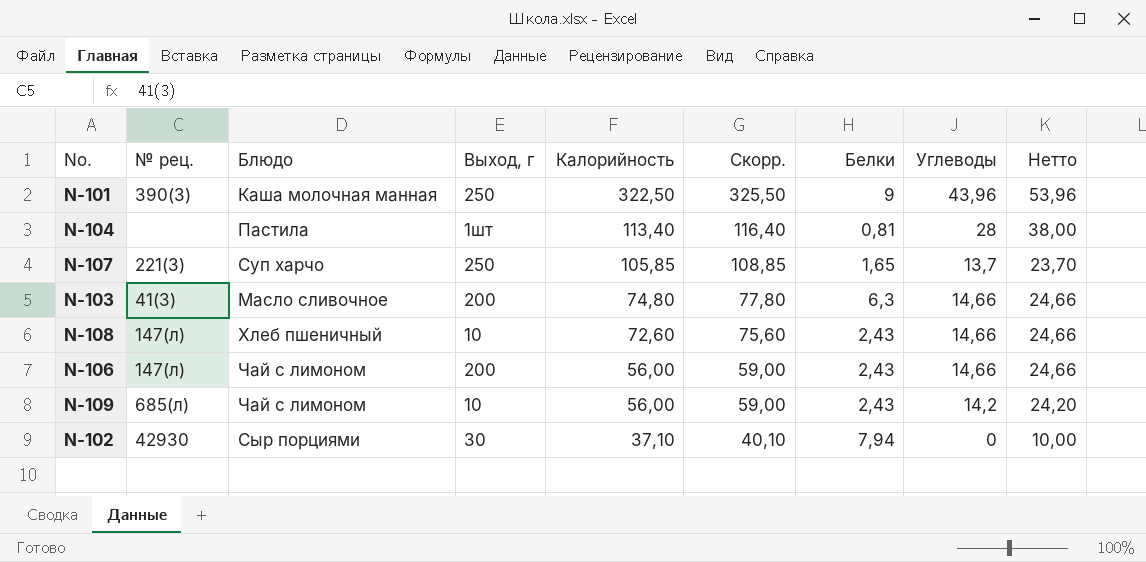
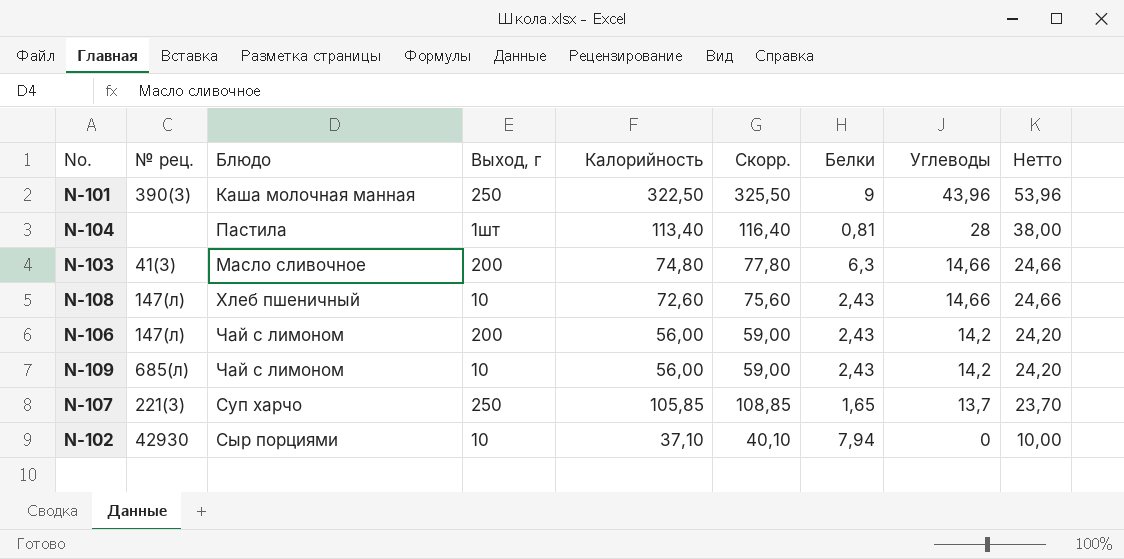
row order: Калорийность descending -> Углеводы descending
N-106 | Углеводы: 14,66 -> 14,2
N-106 | Нетто: 24,66 -> 24,20
N-102 | Выход, г: 30 -> 10

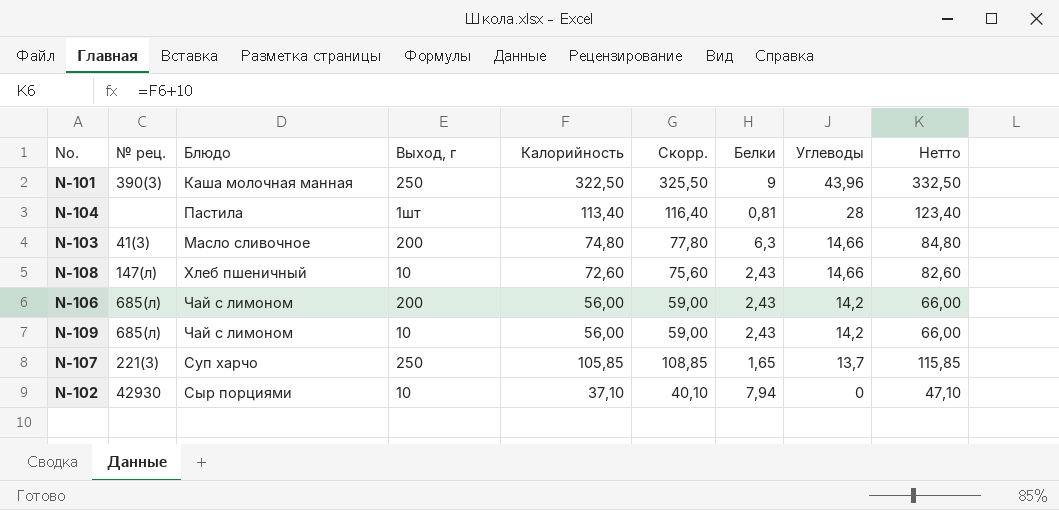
column Нетто | formula: [Углеводы] + 10 -> [Калорийность] + 10
N-106 | № рец.: 147(л) -> 685(л)

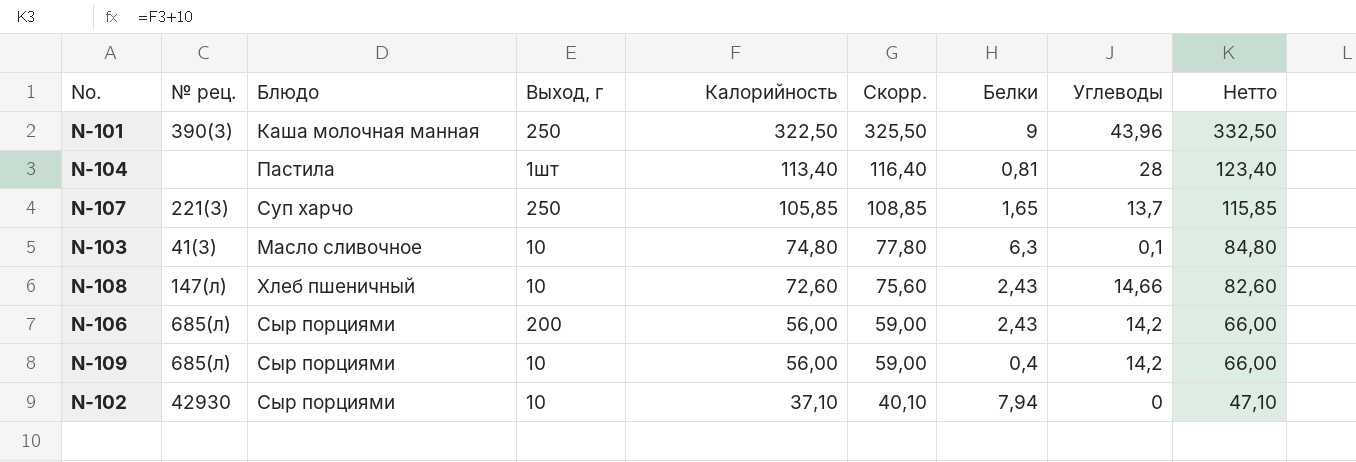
row order: Углеводы descending -> Калорийность descending
N-103 | Выход, г: 200 -> 10
N-103 | Углеводы: 14,66 -> 0,1
N-106 | Блюдо: Чай с лимоном -> Сыр порциями
N-109 | Блюдо: Чай с лимоном -> Сыр порциями
N-109 | Белки: 2,43 -> 0,4

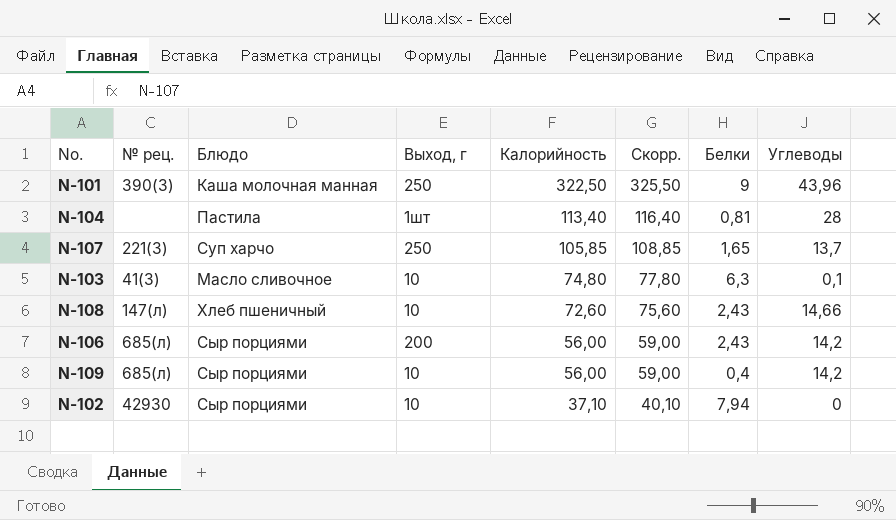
column Нетто | formula: [Калорийность] + 10 -> none

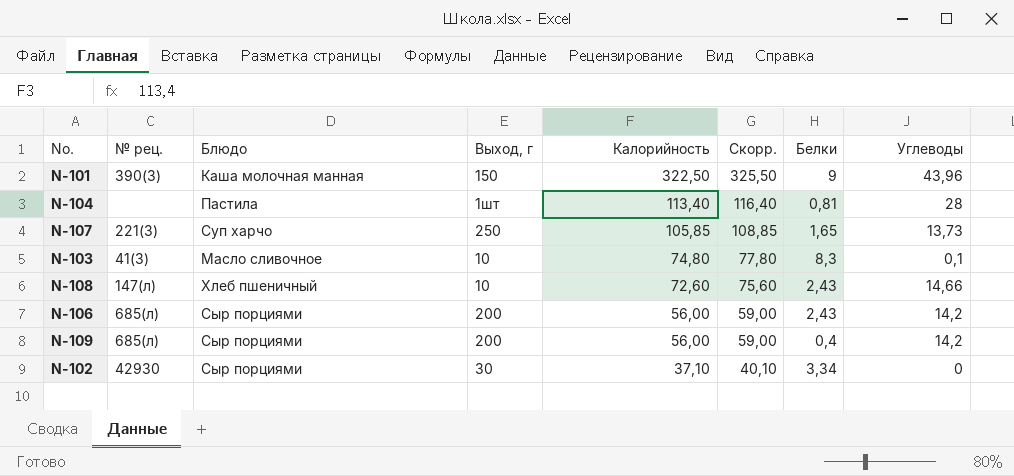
N-101 | Выход, г: 250 -> 150
N-107 | Углеводы: 13,7 -> 13,73
N-103 | Белки: 6,3 -> 8,3
N-109 | Выход, г: 10 -> 200
N-102 | Выход, г: 10 -> 30
N-102 | Белки: 7,94 -> 3,34

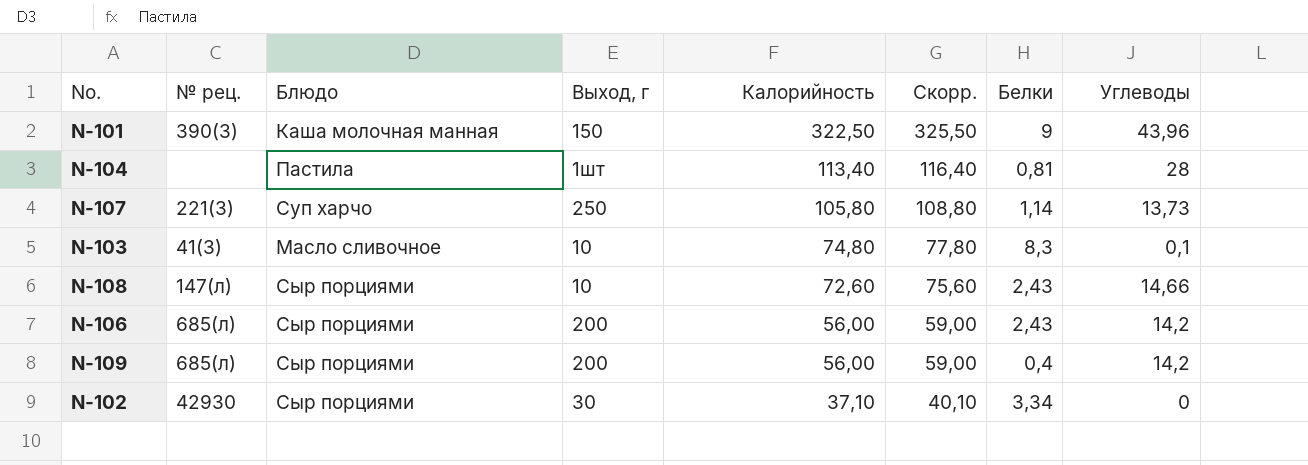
N-107 | Калорийность: 105,85 -> 105,80
N-107 | Скорр.: 108,85 -> 108,80
N-107 | Белки: 1,65 -> 1,14
N-108 | Блюдо: Хлеб пшеничный -> Сыр порциями

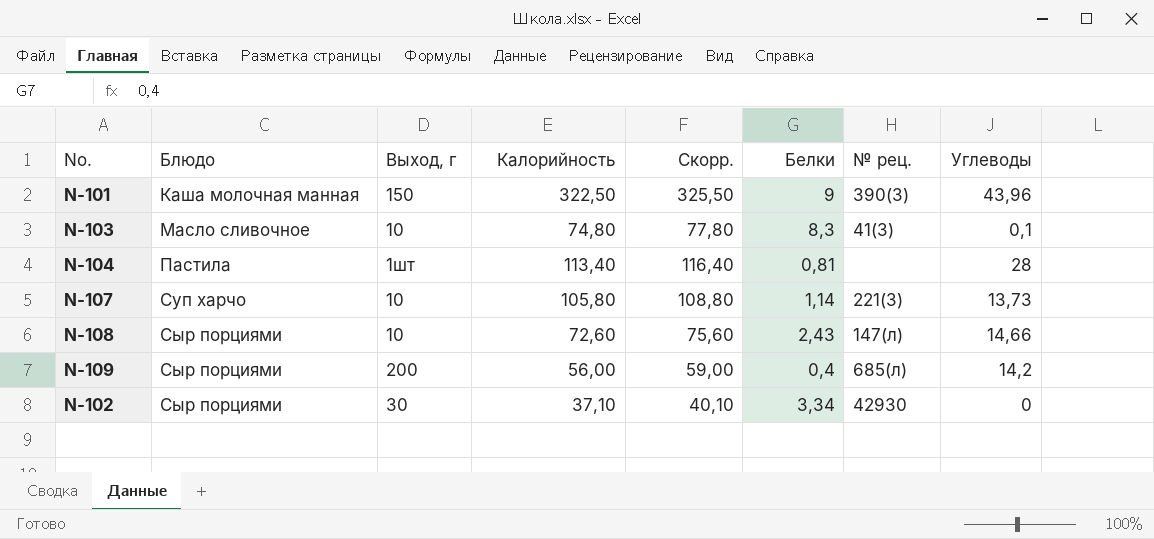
row order: Калорийность descending -> Блюдо ascending
column № рец. | position: 2 -> 7
row N-106: 685(л) | Сыр порциями | 200 | 56,00 | 59,00 | 2,43 | 14,2 -> none
N-107 | Выход, г: 250 -> 10

